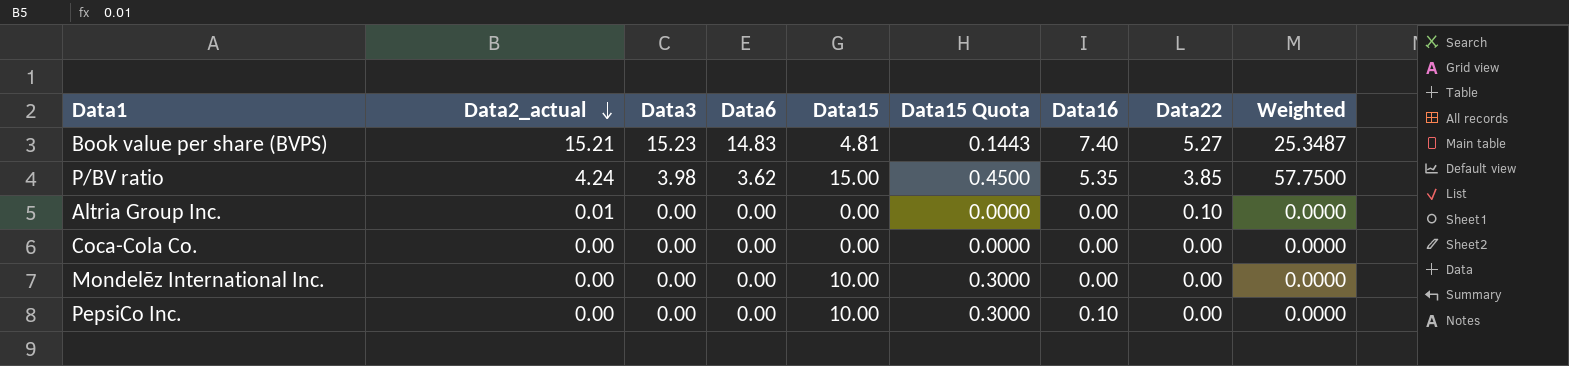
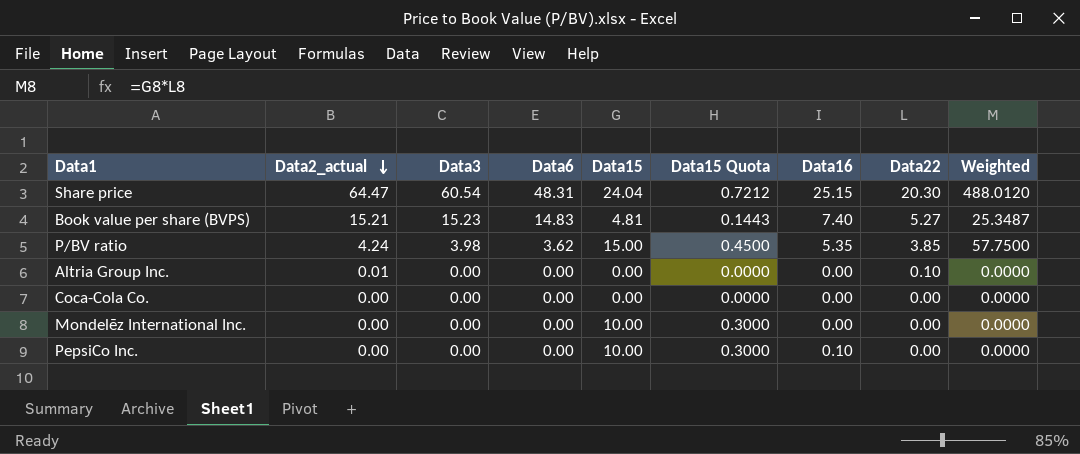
row Share price: none -> 64.47 | 60.54 | 48.31 | 24.04 | 0.7212 | 25.15 | 20.30 | 488.0120

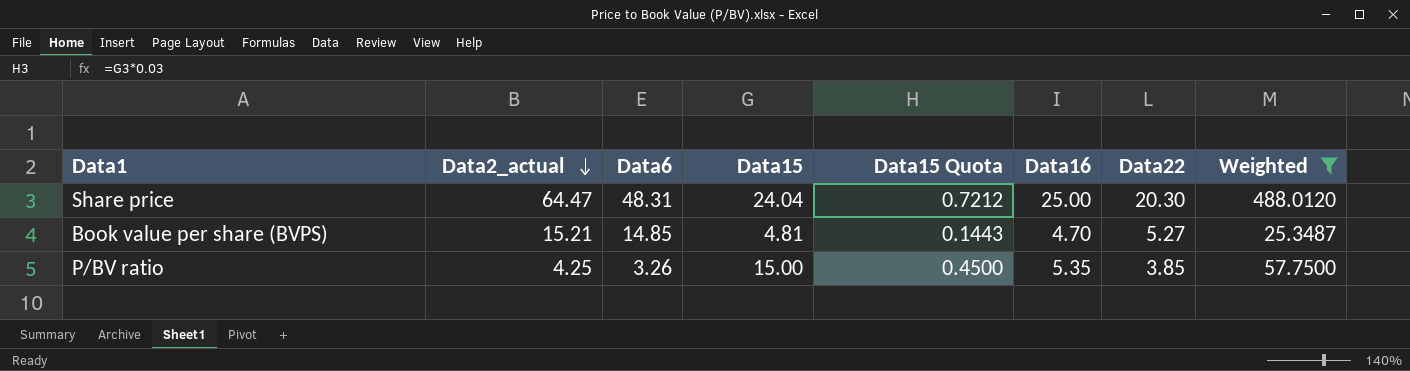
filter: none -> Weighted != 0.0000
column Data3 | position: 3 -> none
Share price | Data16: 25.15 -> 25.00
Book value per share (BVPS) | Data6: 14.83 -> 14.85
Book value per share (BVPS) | Data16: 7.40 -> 4.70
P/BV ratio | Data2_actual: 4.24 -> 4.25
P/BV ratio | Data6: 3.62 -> 3.26

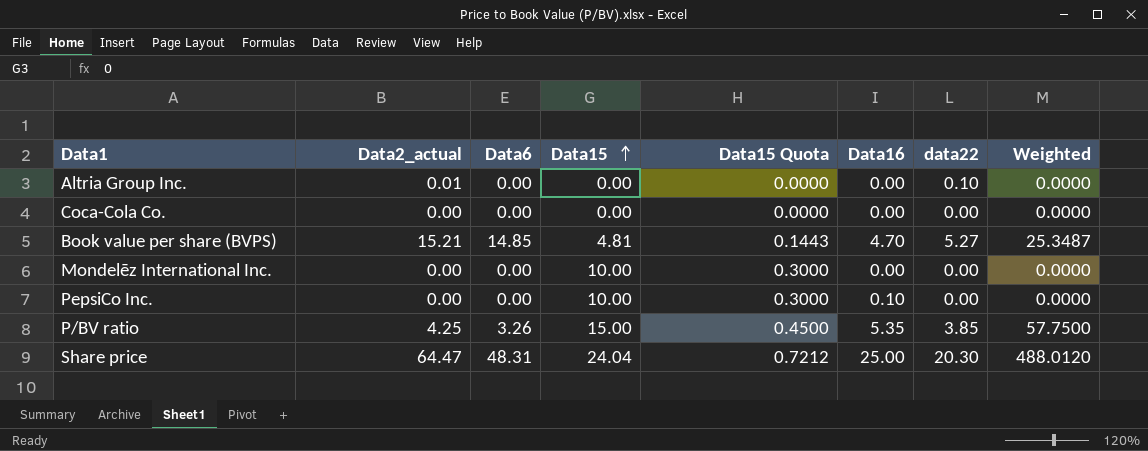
filter: Weighted != 0.0000 -> none
row order: Data2_actual descending -> Data15 ascending
column name: Data22 -> data22

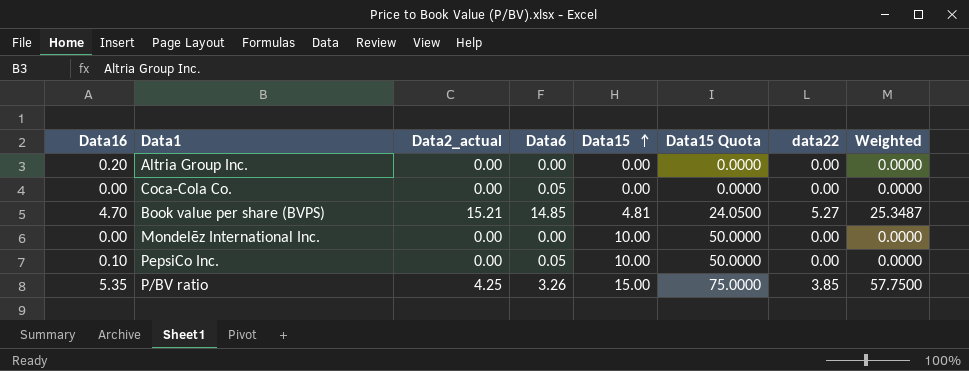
column Data16 | position: 6 -> 1
column Data15 Quota | formula: [Data15] * 0.03 -> [Data15] * 5
row Share price: 64.47 | 48.31 | 24.04 | 0.7212 | 25.00 | 20.30 | 488.0120 -> none
Altria Group Inc. | Data16: 0.00 -> 0.20
Altria Group Inc. | Data2_actual: 0.01 -> 0.00
Altria Group Inc. | data22: 0.10 -> 0.00
Coca-Cola Co. | Data6: 0.00 -> 0.05
PepsiCo Inc. | Data6: 0.00 -> 0.05

